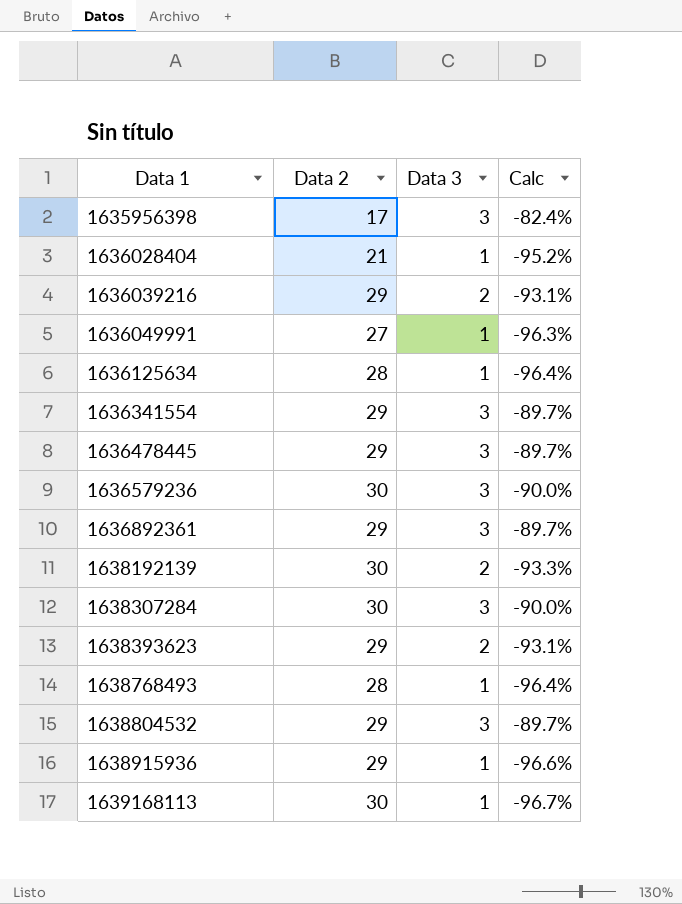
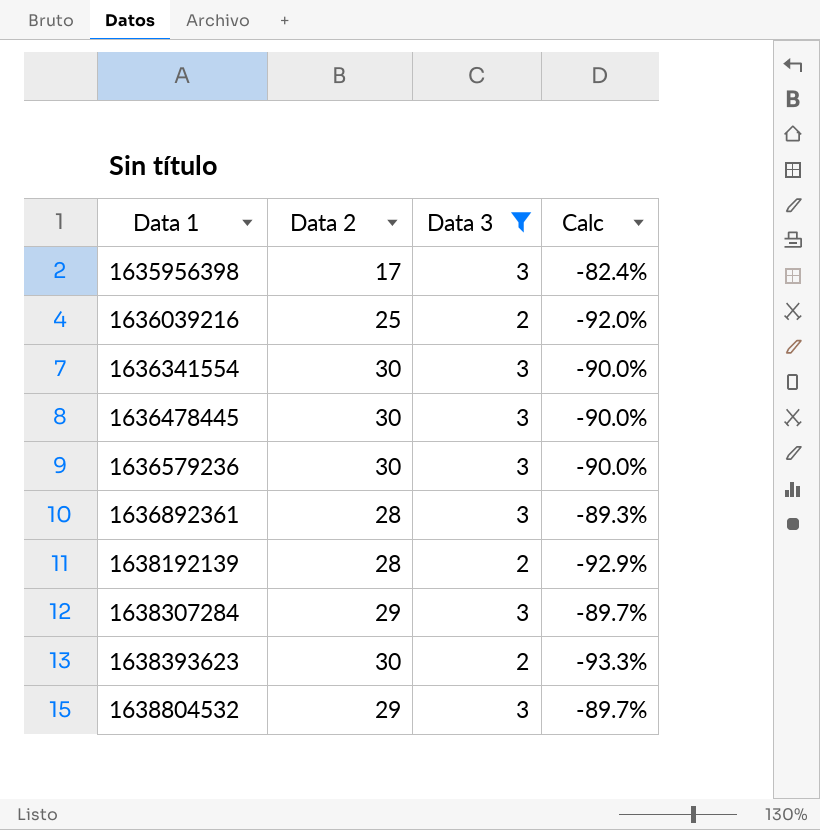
filter: none -> Data 3 != 1
1636039216 | Data 2: 29 -> 25
1636039216 | Calc: -93.1% -> -92.0%
1636341554 | Data 2: 29 -> 30
1636341554 | Calc: -89.7% -> -90.0%
1636478445 | Data 2: 29 -> 30
1636478445 | Calc: -89.7% -> -90.0%
1636892361 | Data 2: 29 -> 28
1636892361 | Calc: -89.7% -> -89.3%
1638192139 | Data 2: 30 -> 28
1638192139 | Calc: -93.3% -> -92.9%
1638307284 | Data 2: 30 -> 29
1638307284 | Calc: -90.0% -> -89.7%
1638393623 | Data 2: 29 -> 30
1638393623 | Calc: -93.1% -> -93.3%

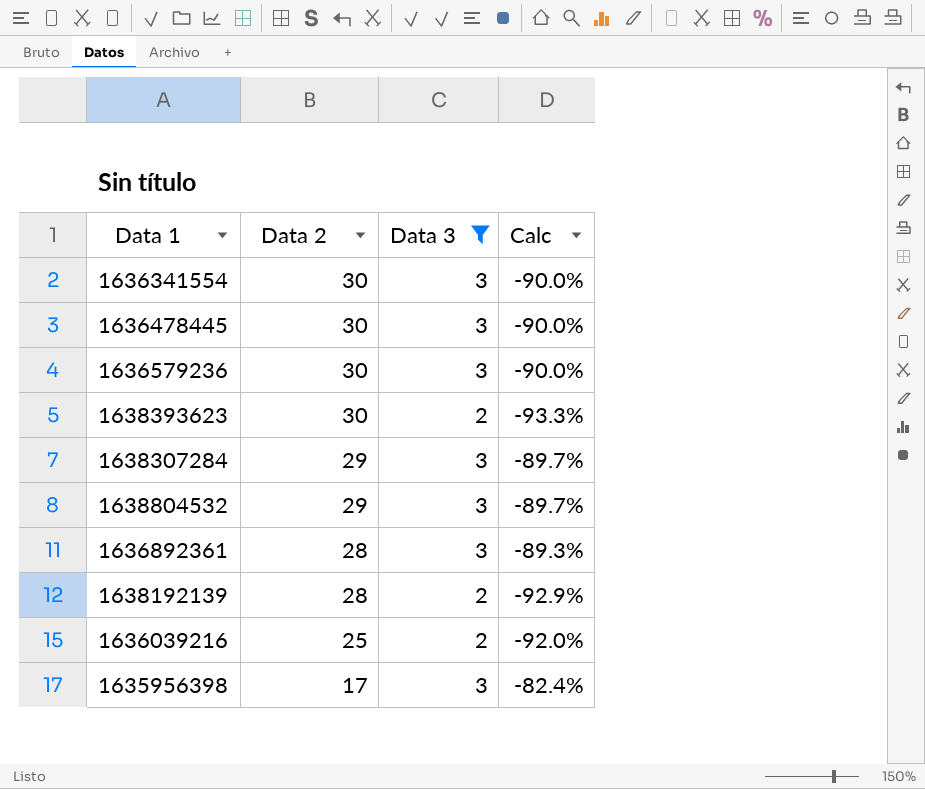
row order: Data 1 ascending -> Data 2 descending

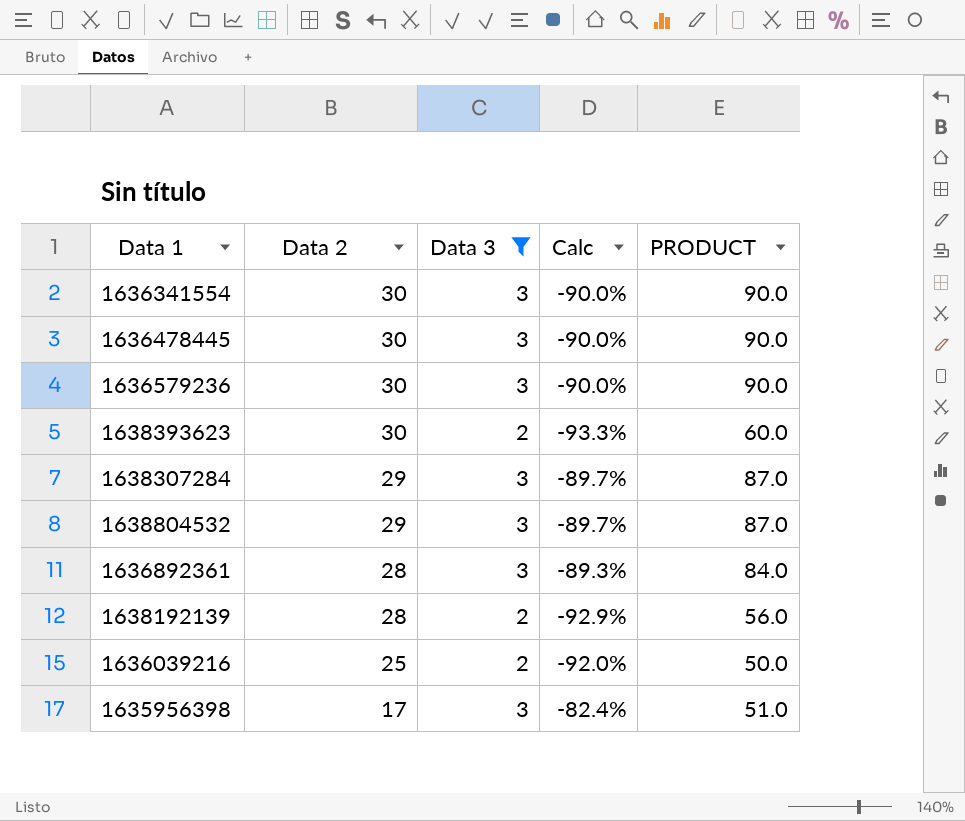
column PRODUCT | formula: none -> [Data 2] * [Data 3]

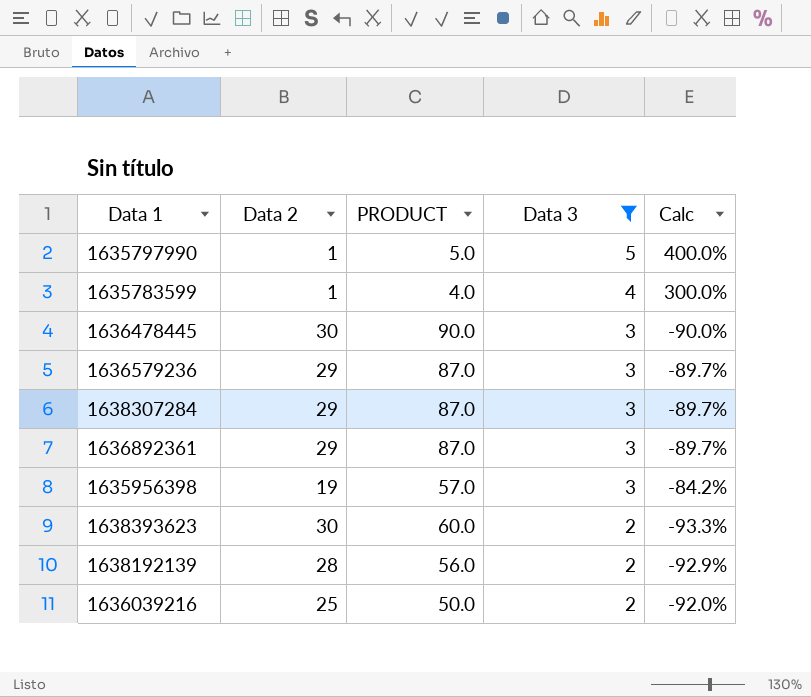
row order: Data 2 descending -> Data 3 descending
column PRODUCT | position: 5 -> 3
row 1636341554: 30 | 3 | -90.0% | 90.0 -> none
row 1638804532: 29 | 3 | -89.7% | 87.0 -> none
row 1635797990: none -> 1 | 5.0 | 5 | 400.0%
row 1635783599: none -> 1 | 4.0 | 4 | 300.0%
1636579236 | Data 2: 30 -> 29
1636579236 | PRODUCT: 90.0 -> 87.0
1636579236 | Calc: -90.0% -> -89.7%
1636892361 | Data 2: 28 -> 29
1636892361 | PRODUCT: 84.0 -> 87.0
1636892361 | Calc: -89.3% -> -89.7%
1635956398 | Data 2: 17 -> 19
1635956398 | PRODUCT: 51.0 -> 57.0
1635956398 | Calc: -82.4% -> -84.2%

